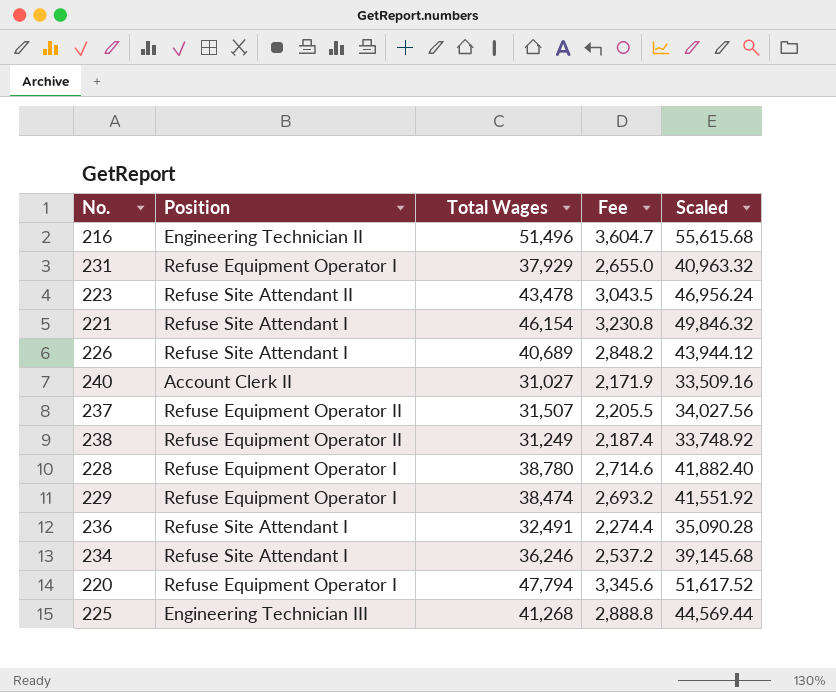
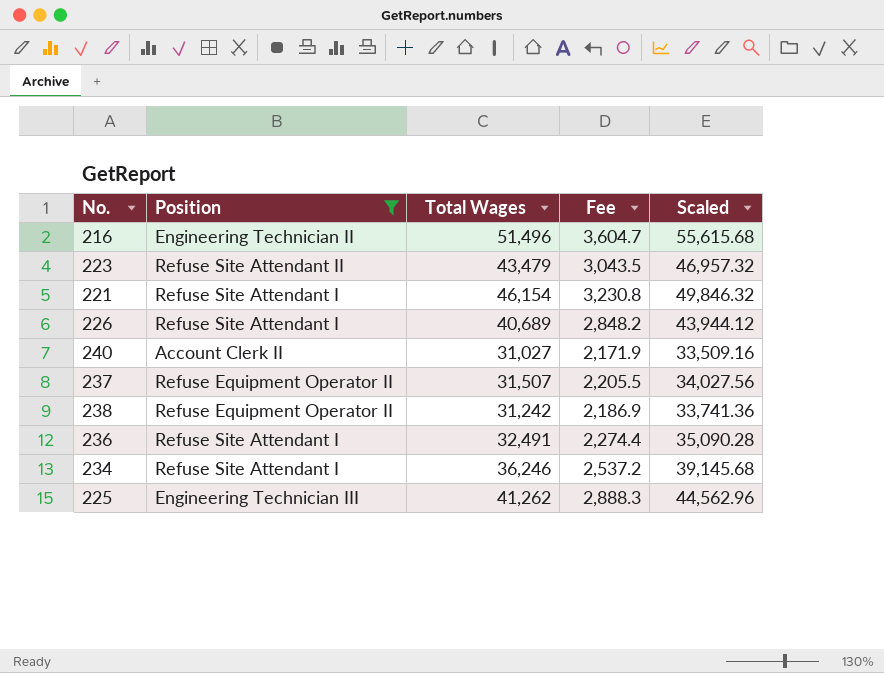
filter: none -> Position != Refuse Equipment Operator I
223 | Total Wages: 43,478 -> 43,479
223 | Scaled: 46,956.24 -> 46,957.32
238 | Total Wages: 31,249 -> 31,242
238 | Fee: 2,187.4 -> 2,186.9
238 | Scaled: 33,748.92 -> 33,741.36
225 | Total Wages: 41,268 -> 41,262
225 | Fee: 2,888.8 -> 2,888.3
225 | Scaled: 44,569.44 -> 44,562.96

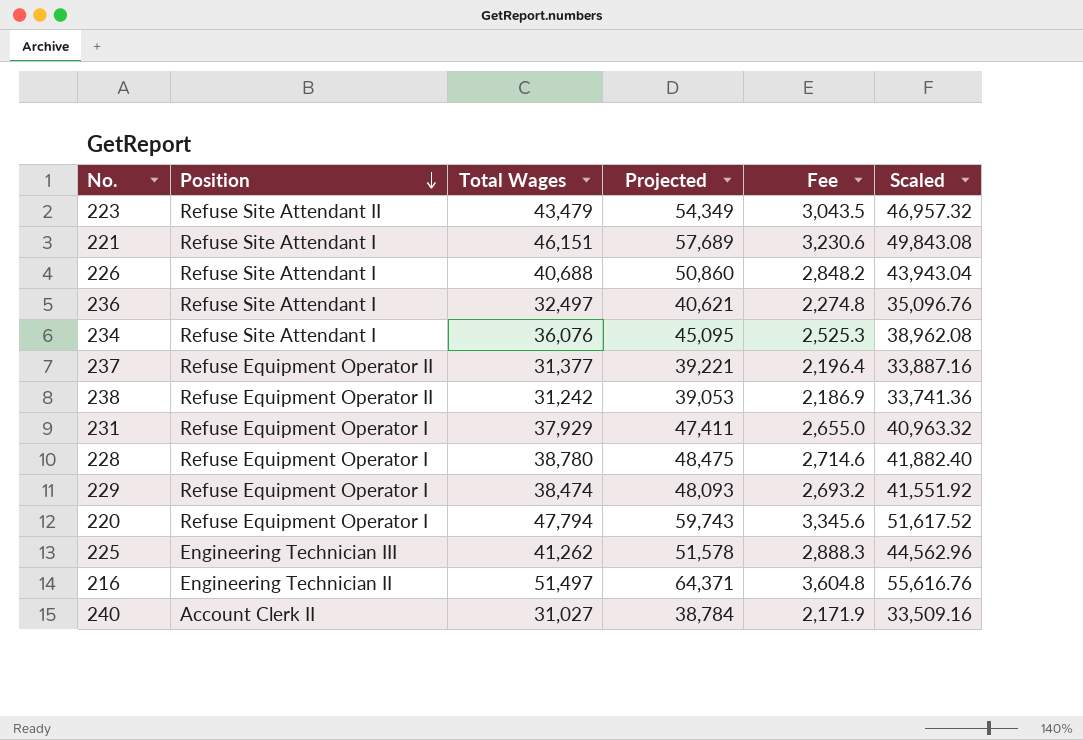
filter: Position != Refuse Equipment Operator I -> none
row order: none -> Position descending
column Projected | formula: none -> [Total Wages] * 1.25
221 | Total Wages: 46,154 -> 46,151
221 | Fee: 3,230.8 -> 3,230.6
221 | Scaled: 49,846.32 -> 49,843.08
226 | Total Wages: 40,689 -> 40,688
226 | Scaled: 43,944.12 -> 43,943.04
236 | Total Wages: 32,491 -> 32,497
236 | Fee: 2,274.4 -> 2,274.8
236 | Scaled: 35,090.28 -> 35,096.76
234 | Total Wages: 36,246 -> 36,076
234 | Fee: 2,537.2 -> 2,525.3
234 | Scaled: 39,145.68 -> 38,962.08
237 | Total Wages: 31,507 -> 31,377
237 | Fee: 2,205.5 -> 2,196.4
237 | Scaled: 34,027.56 -> 33,887.16
216 | Total Wages: 51,496 -> 51,497
216 | Fee: 3,604.7 -> 3,604.8
216 | Scaled: 55,615.68 -> 55,616.76

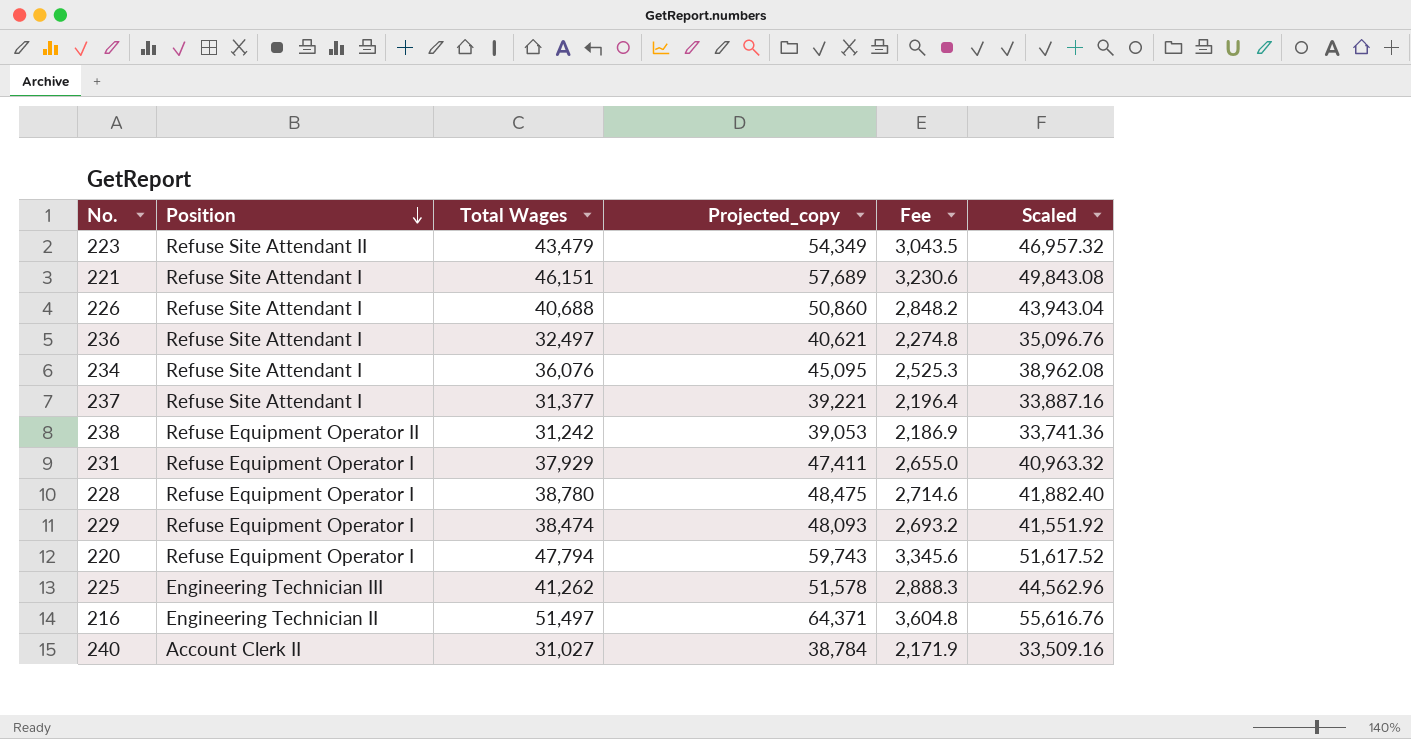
column name: Projected -> Projected_copy
237 | Position: Refuse Equipment Operator II -> Refuse Site Attendant I

